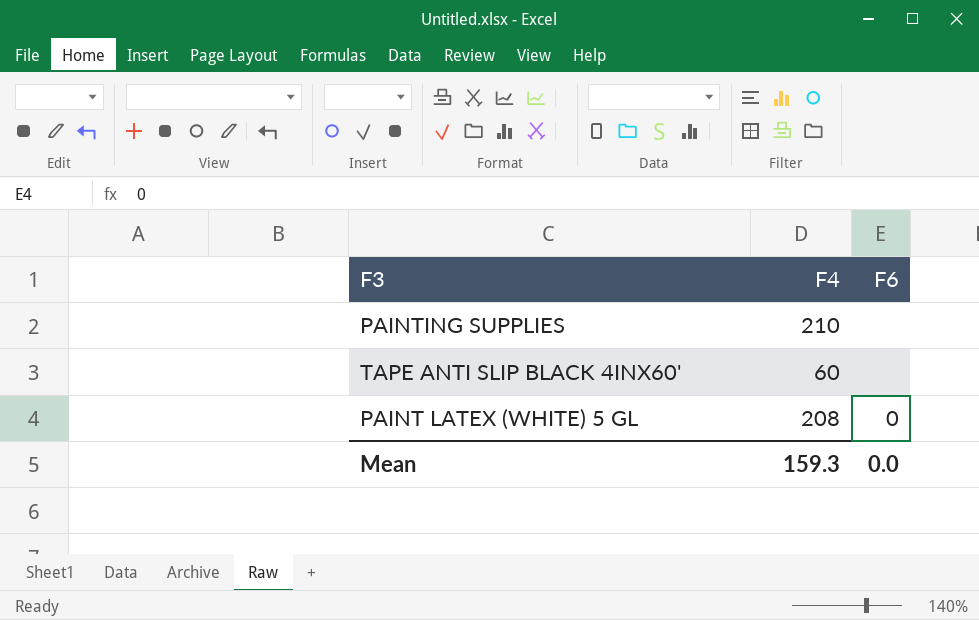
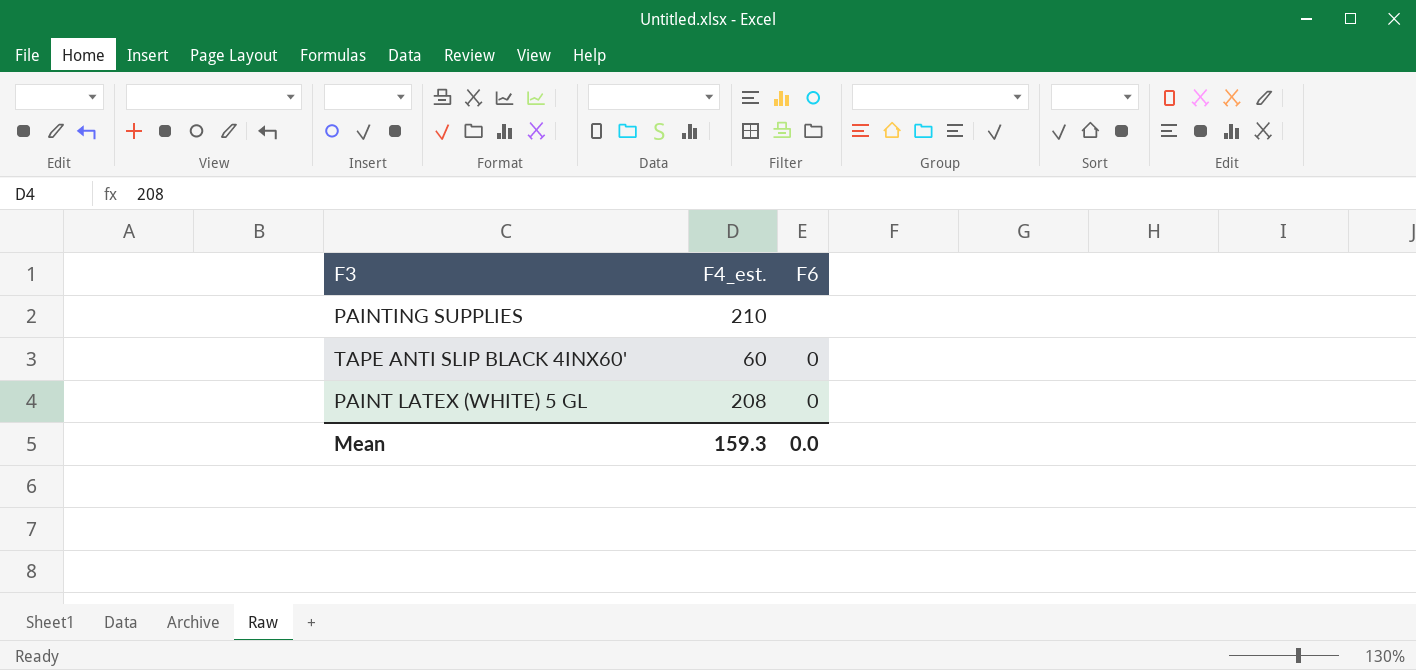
column name: F4 -> F4_est.
TAPE ANTI SLIP BLACK 4INX60' | F6: none -> 0

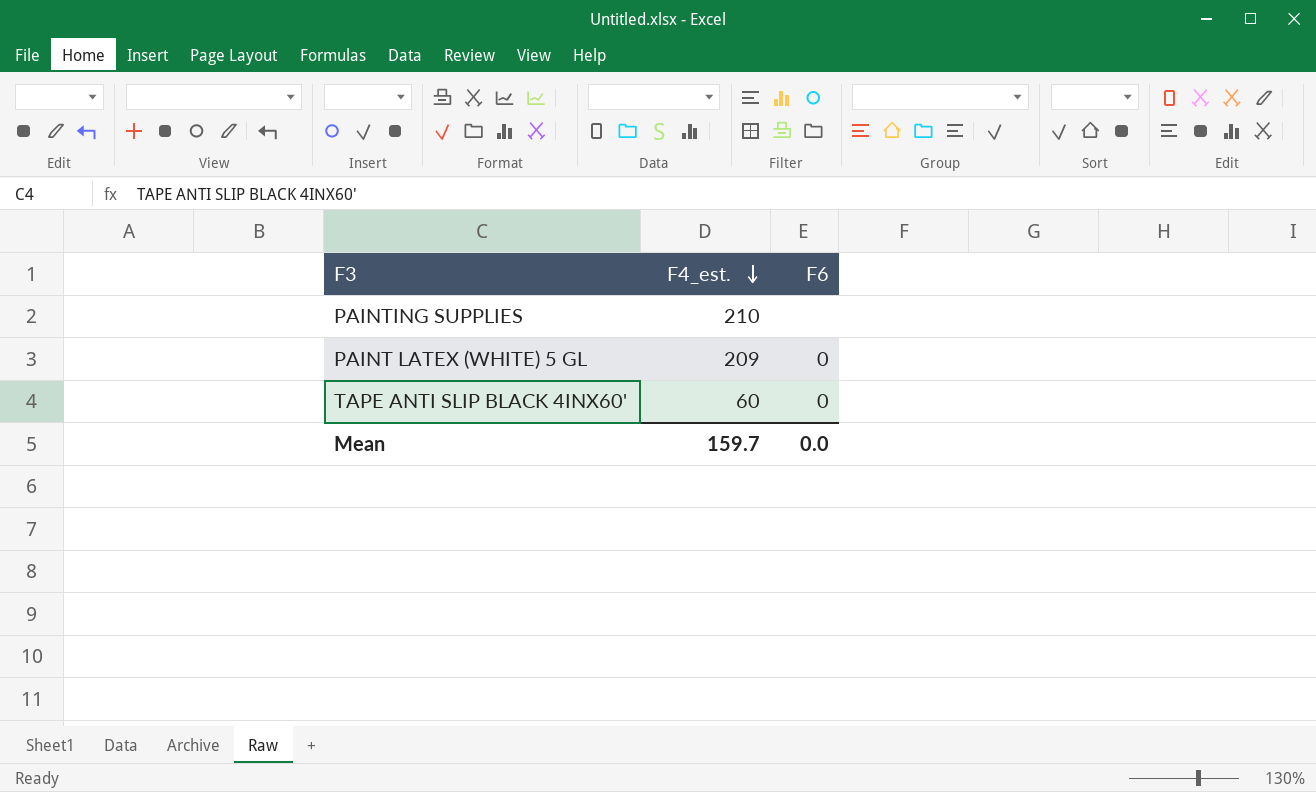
row order: none -> F4_est. descending
PAINT LATEX (WHITE) 5 GL | F4_est.: 208 -> 209
Mean | F4_est.: 159.3 -> 159.7

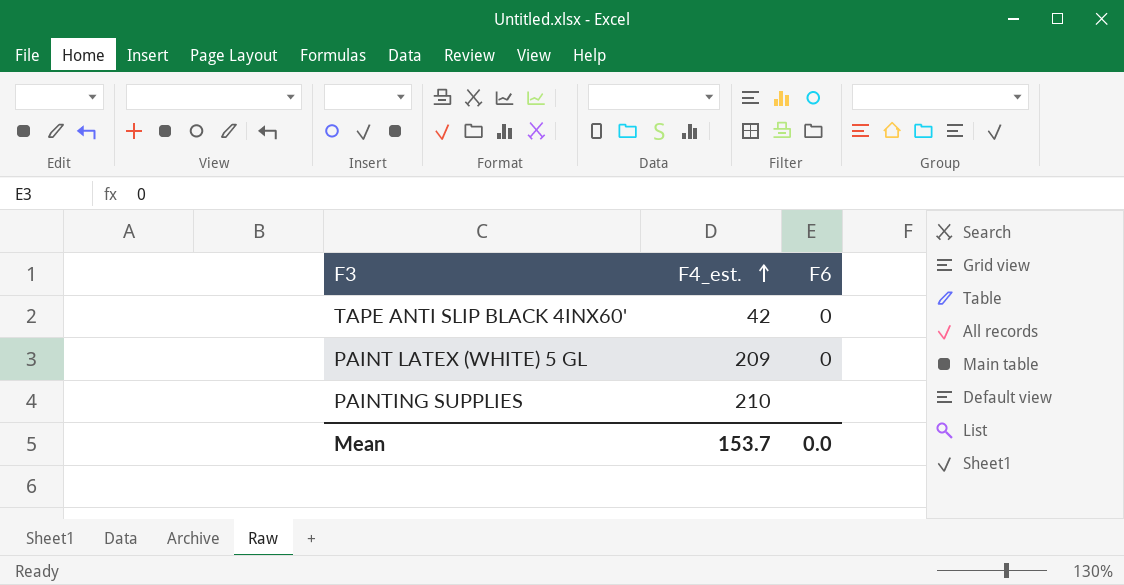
row order: F4_est. descending -> F4_est. ascending
TAPE ANTI SLIP BLACK 4INX60' | F4_est.: 60 -> 42
Mean | F4_est.: 159.7 -> 153.7

